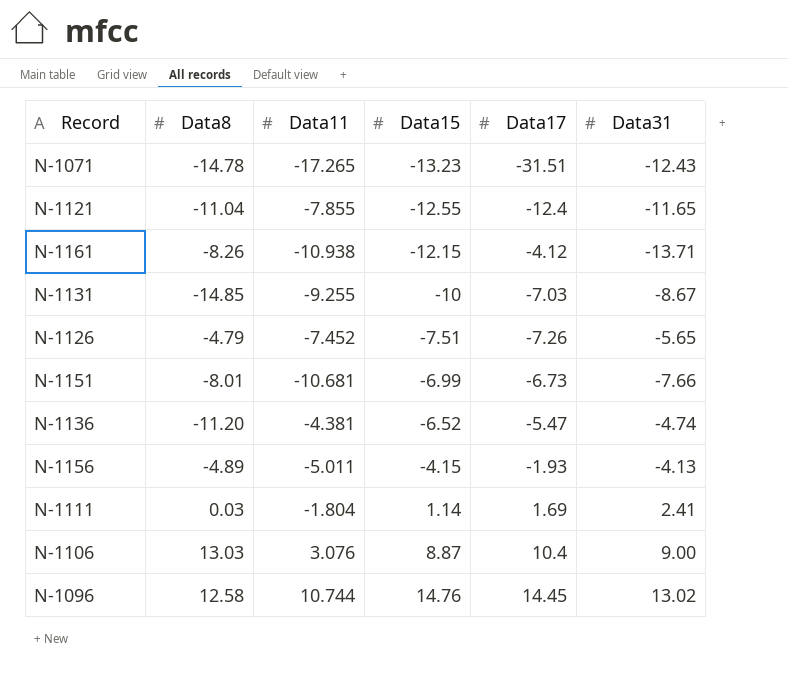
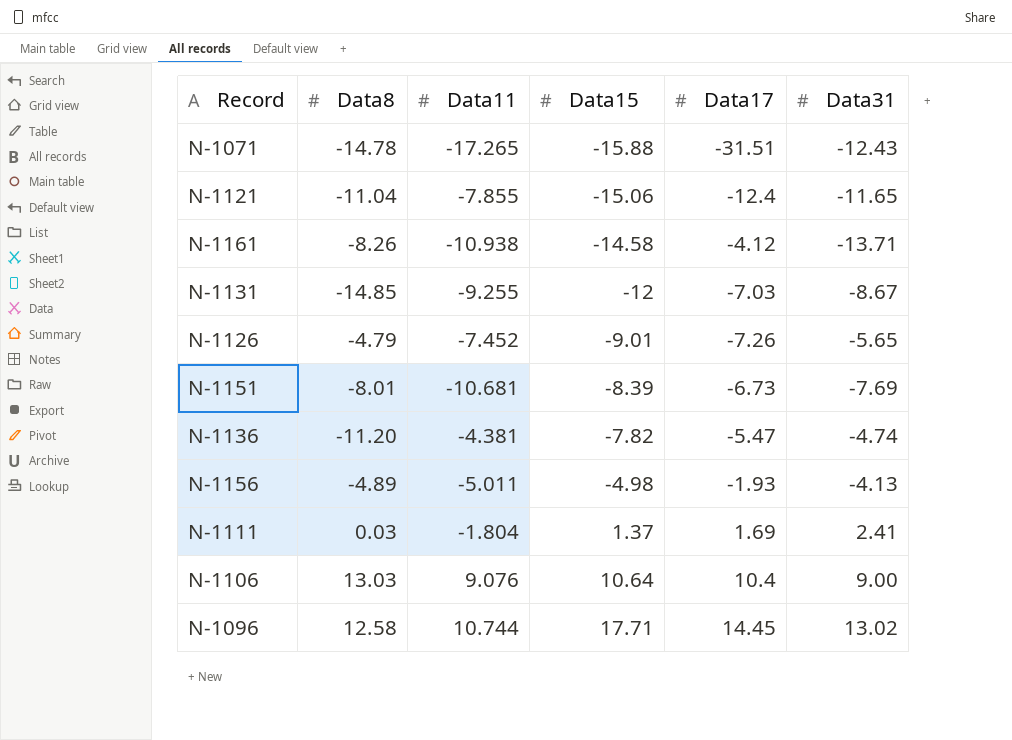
N-1071 | Data15: -13.23 -> -15.88
N-1121 | Data15: -12.55 -> -15.06
N-1161 | Data15: -12.15 -> -14.58
N-1131 | Data15: -10 -> -12
N-1126 | Data15: -7.51 -> -9.01
N-1151 | Data15: -6.99 -> -8.39
N-1151 | Data31: -7.66 -> -7.69
N-1136 | Data15: -6.52 -> -7.82
N-1156 | Data15: -4.15 -> -4.98
N-1111 | Data15: 1.14 -> 1.37
N-1106 | Data11: 3.076 -> 9.076
N-1106 | Data15: 8.87 -> 10.64
N-1096 | Data15: 14.76 -> 17.71

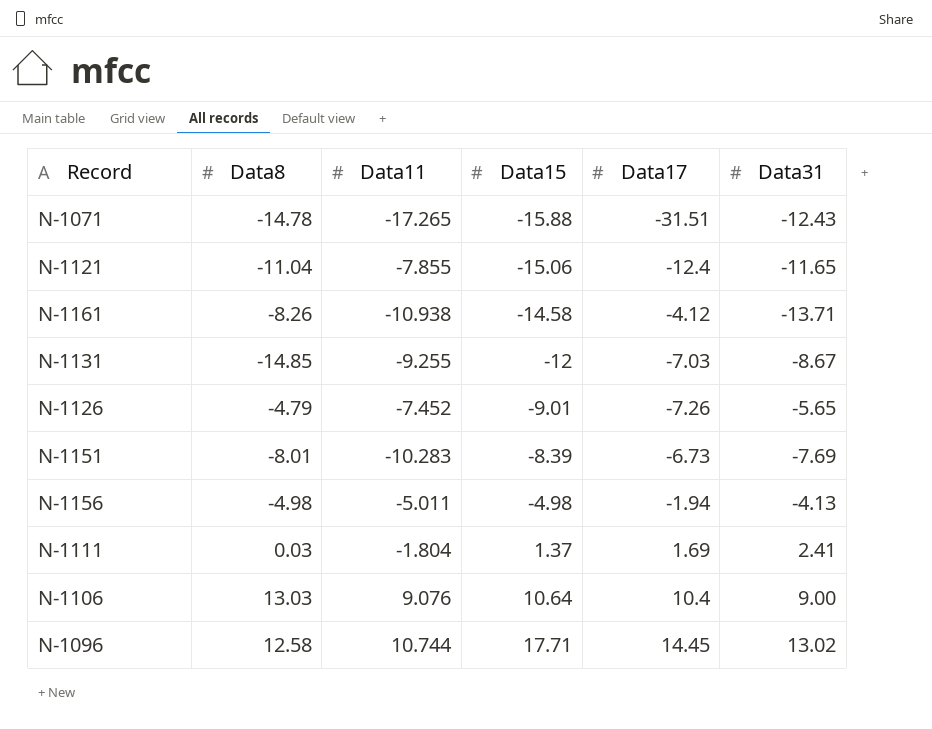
row N-1136: -11.20 | -4.381 | -7.82 | -5.47 | -4.74 -> none
N-1151 | Data11: -10.681 -> -10.283
N-1156 | Data8: -4.89 -> -4.98
N-1156 | Data17: -1.93 -> -1.94

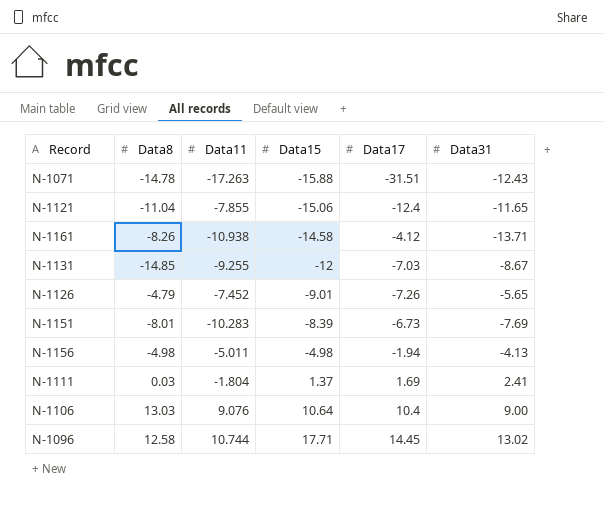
N-1071 | Data11: -17.265 -> -17.263

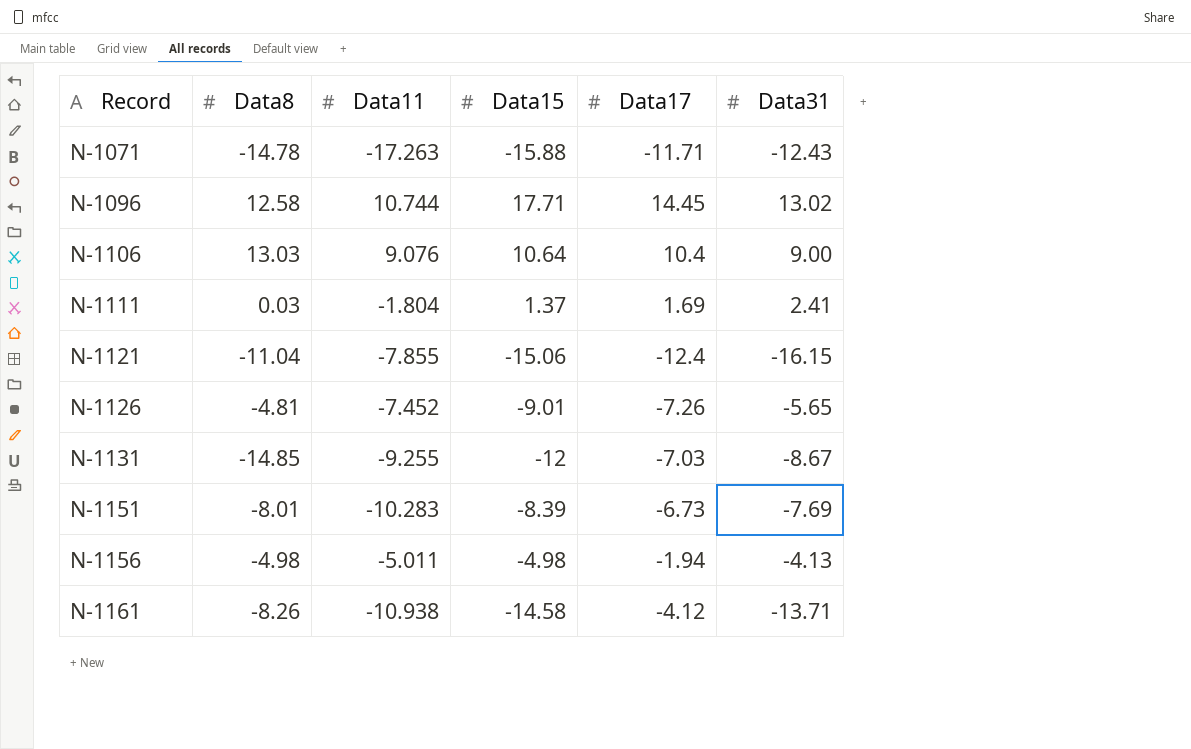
row order: Data15 ascending -> Record ascending
N-1071 | Data17: -31.51 -> -11.71
N-1121 | Data31: -11.65 -> -16.15
N-1126 | Data8: -4.79 -> -4.81

